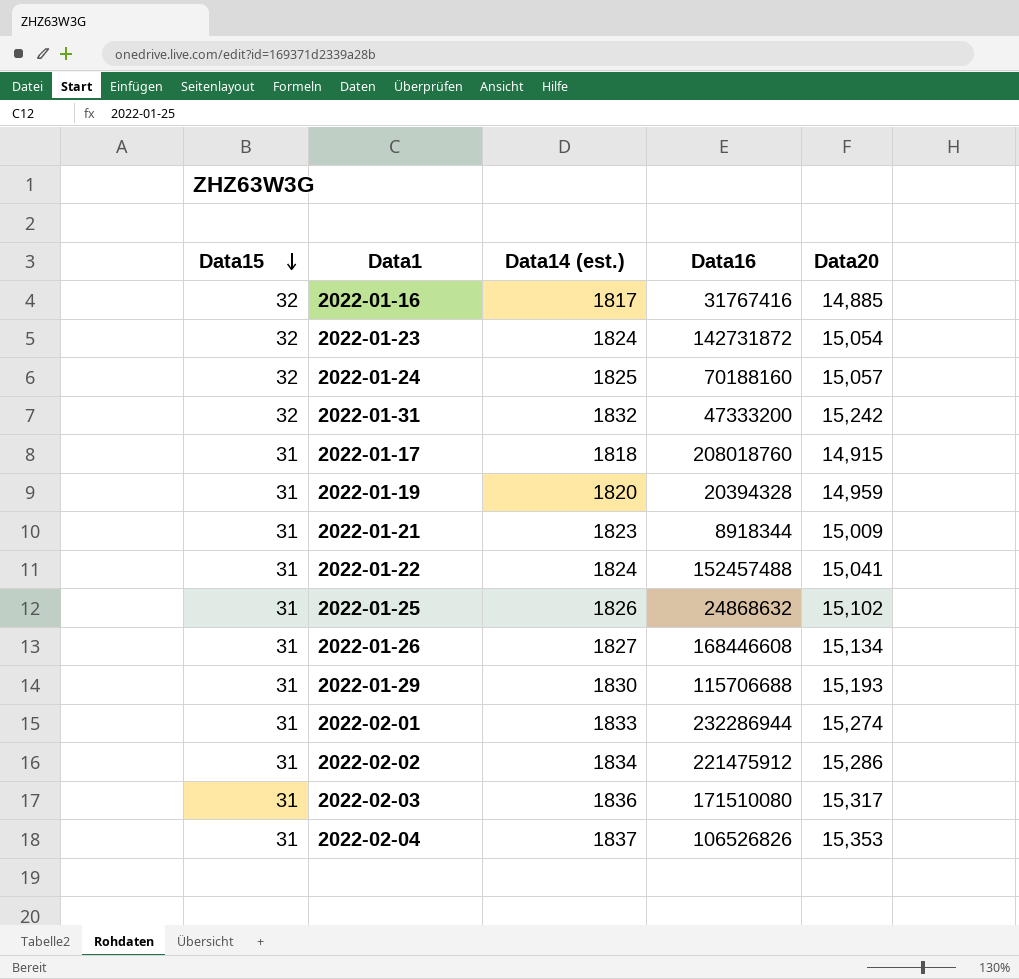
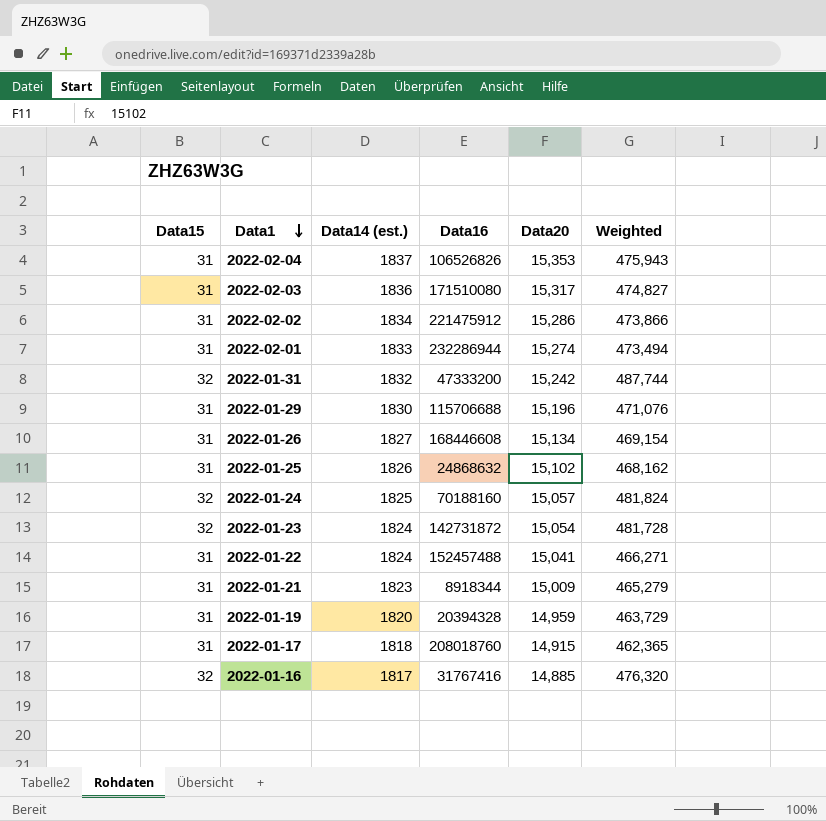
row order: Data15 descending -> Data1 descending
column Weighted | formula: none -> [Data15] * [Data20]
2022-01-29 | Data20: 15,193 -> 15,196

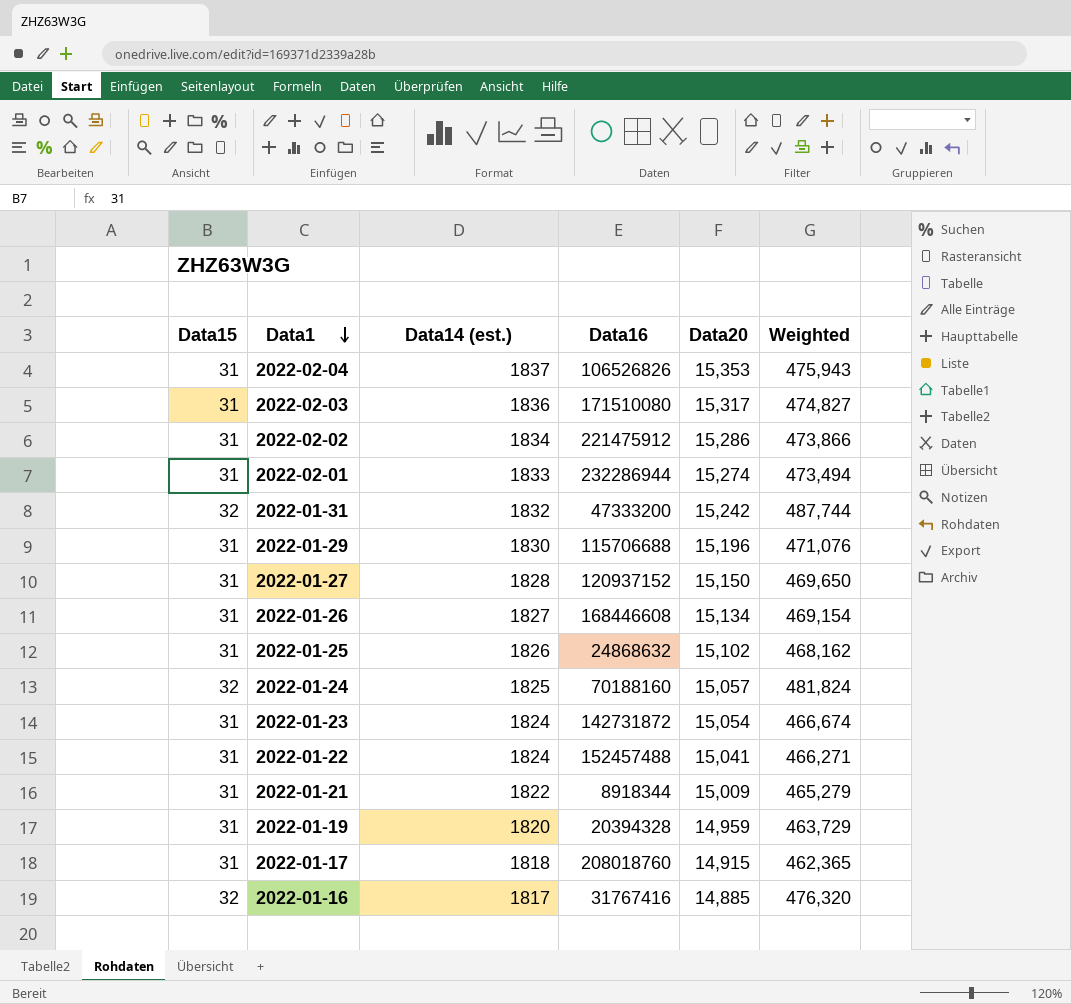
row 2022-01-27: none -> 31 | 1828 | 120937152 | 15,150 | 469,650
2022-01-23 | Data15: 32 -> 31
2022-01-23 | Weighted: 481,728 -> 466,674
2022-01-21 | Data14 (est.): 1823 -> 1822

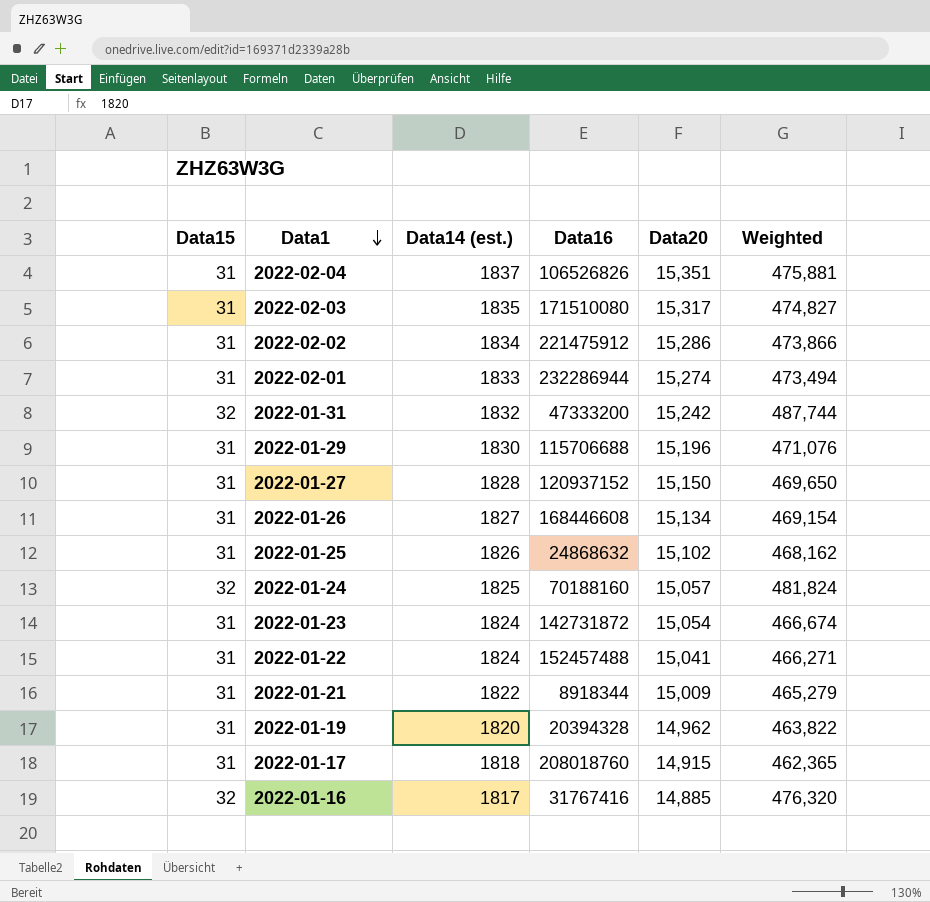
2022-02-04 | Data20: 15,353 -> 15,351
2022-02-04 | Weighted: 475,943 -> 475,881
2022-02-03 | Data14 (est.): 1836 -> 1835
2022-01-19 | Data20: 14,959 -> 14,962
2022-01-19 | Weighted: 463,729 -> 463,822

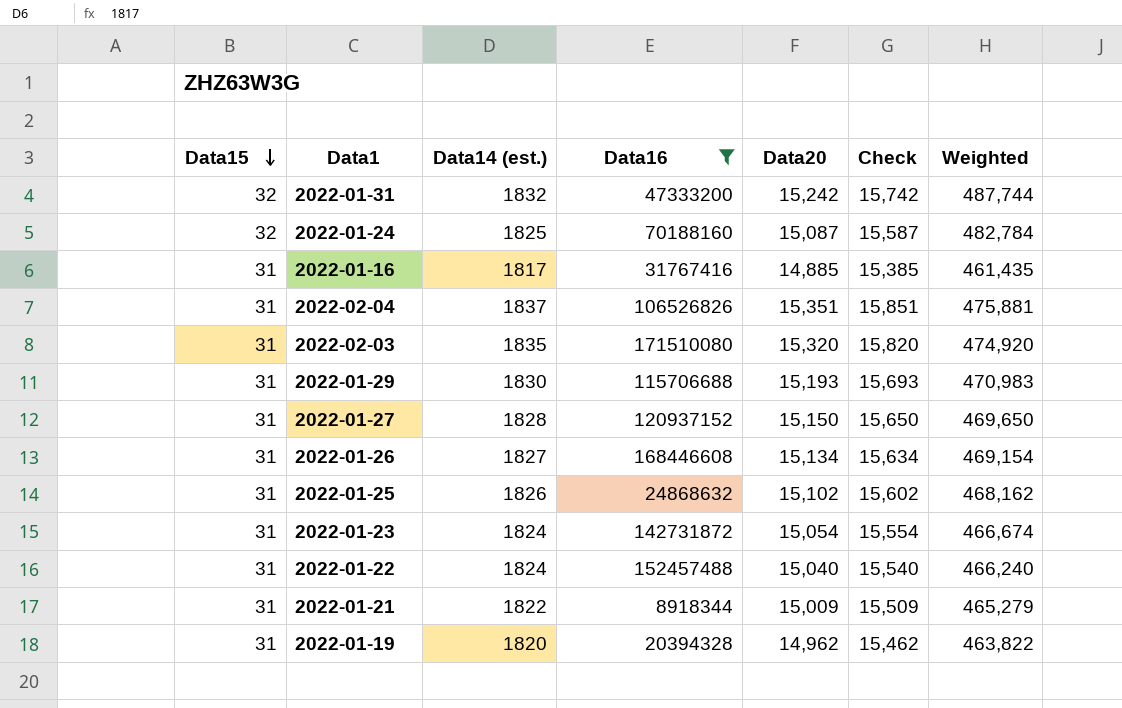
filter: none -> Data16 <= 171510080
row order: Data1 descending -> Data15 descending
column Check | formula: none -> [Data20] + 500
2022-01-24 | Data20: 15,057 -> 15,087
2022-01-24 | Weighted: 481,824 -> 482,784
2022-01-16 | Data15: 32 -> 31
2022-01-16 | Weighted: 476,320 -> 461,435
2022-02-03 | Data20: 15,317 -> 15,320
2022-02-03 | Weighted: 474,827 -> 474,920
2022-01-29 | Data20: 15,196 -> 15,193
2022-01-29 | Weighted: 471,076 -> 470,983
2022-01-22 | Data20: 15,041 -> 15,040
2022-01-22 | Weighted: 466,271 -> 466,240

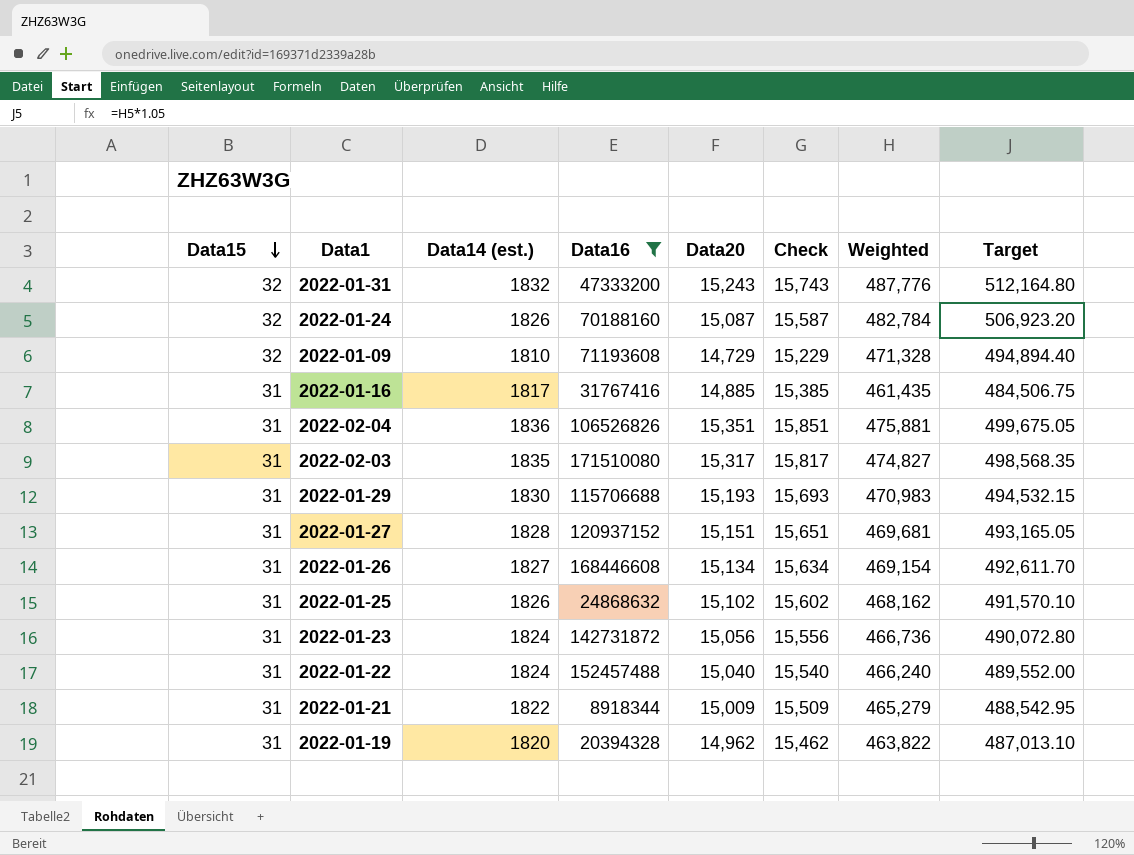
column Target | formula: none -> [Weighted] * 1.05
2022-01-31 | Data20: 15,242 -> 15,243
2022-01-31 | Check: 15,742 -> 15,743
2022-01-31 | Weighted: 487,744 -> 487,776
2022-01-24 | Data14 (est.): 1825 -> 1826
row 2022-01-09: none -> 32 | 1810 | 71193608 | 14,729 | 15,229 | 471,328 | 494,894.40
2022-02-04 | Data14 (est.): 1837 -> 1836
2022-02-03 | Data20: 15,320 -> 15,317
2022-02-03 | Check: 15,820 -> 15,817
2022-02-03 | Weighted: 474,920 -> 474,827
2022-01-27 | Data20: 15,150 -> 15,151
2022-01-27 | Check: 15,650 -> 15,651
2022-01-27 | Weighted: 469,650 -> 469,681
2022-01-23 | Data20: 15,054 -> 15,056
2022-01-23 | Check: 15,554 -> 15,556
2022-01-23 | Weighted: 466,674 -> 466,736

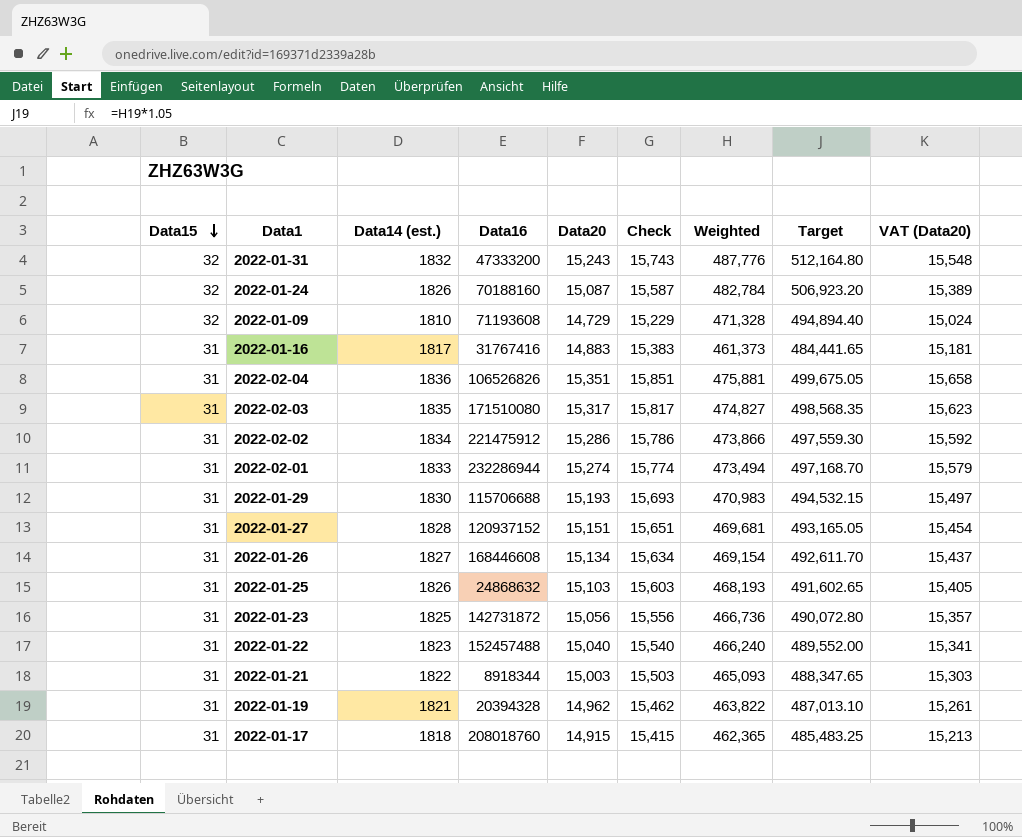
filter: Data16 <= 171510080 -> none
column VAT (Data20) | formula: none -> [Data20] * 1.02
2022-01-16 | Data20: 14,885 -> 14,883
2022-01-16 | Check: 15,385 -> 15,383
2022-01-16 | Weighted: 461,435 -> 461,373
2022-01-16 | Target: 484,506.75 -> 484,441.65
2022-01-25 | Data20: 15,102 -> 15,103
2022-01-25 | Check: 15,602 -> 15,603
2022-01-25 | Weighted: 468,162 -> 468,193
2022-01-25 | Target: 491,570.10 -> 491,602.65
2022-01-23 | Data14 (est.): 1824 -> 1825
2022-01-22 | Data14 (est.): 1824 -> 1823
2022-01-21 | Data20: 15,009 -> 15,003
2022-01-21 | Check: 15,509 -> 15,503
2022-01-21 | Weighted: 465,279 -> 465,093
2022-01-21 | Target: 488,542.95 -> 488,347.65
2022-01-19 | Data14 (est.): 1820 -> 1821

